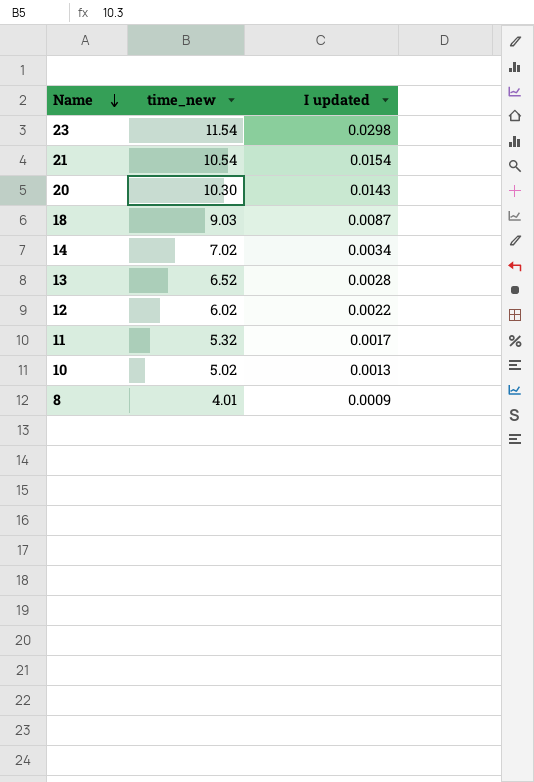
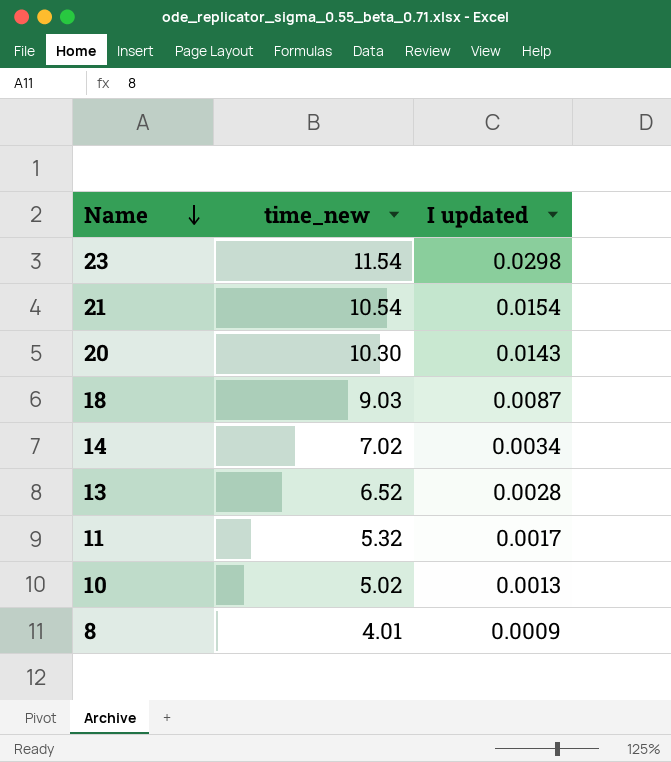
row 12: 6.02 | 0.0022 -> none

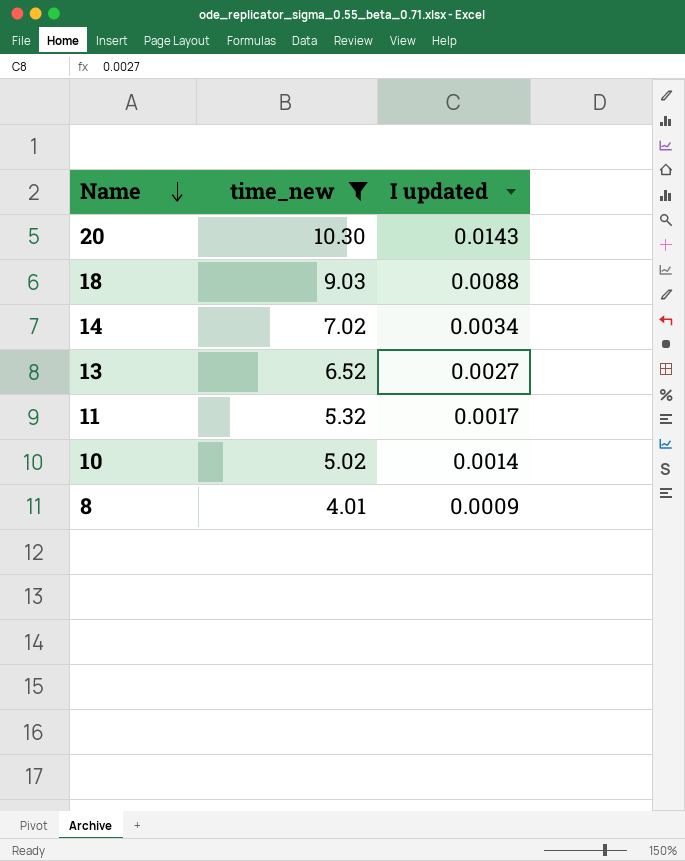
filter: none -> time_new <= 10.30
18 | I updated: 0.0087 -> 0.0088
13 | I updated: 0.0028 -> 0.0027
10 | I updated: 0.0013 -> 0.0014

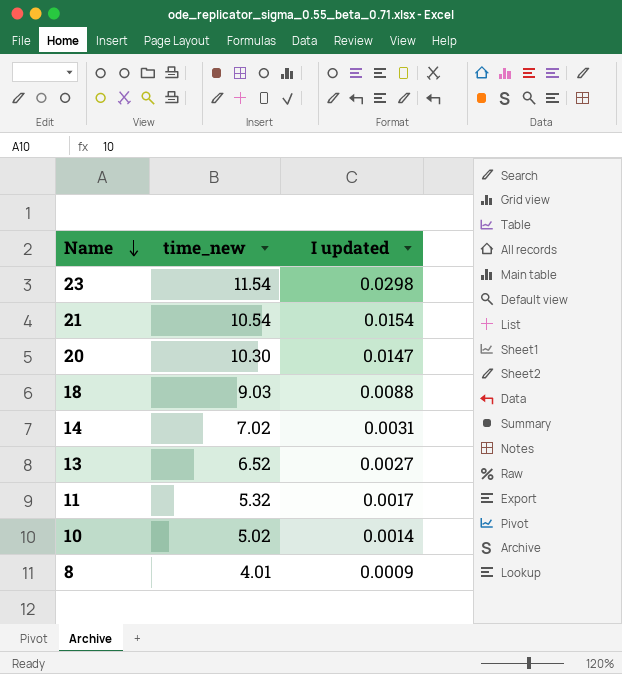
filter: time_new <= 10.30 -> none
20 | I updated: 0.0143 -> 0.0147
14 | I updated: 0.0034 -> 0.0031

